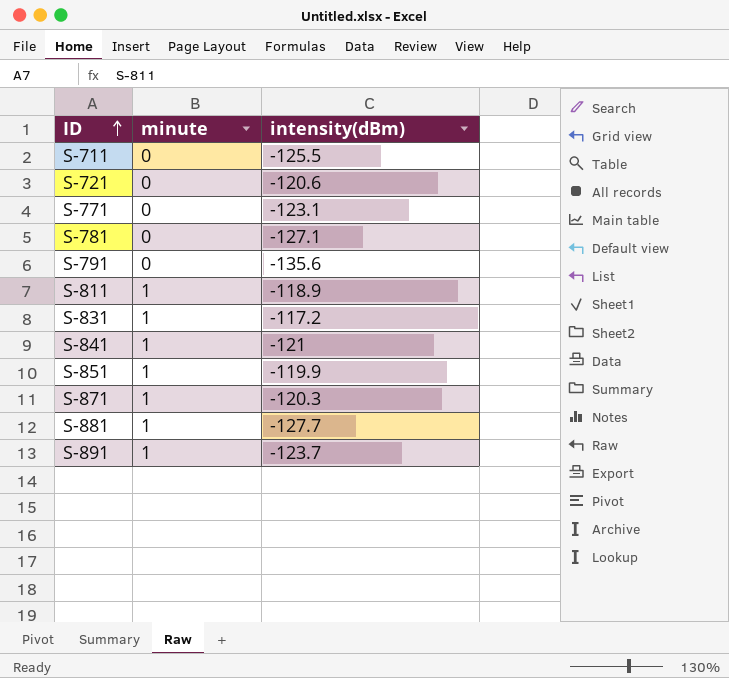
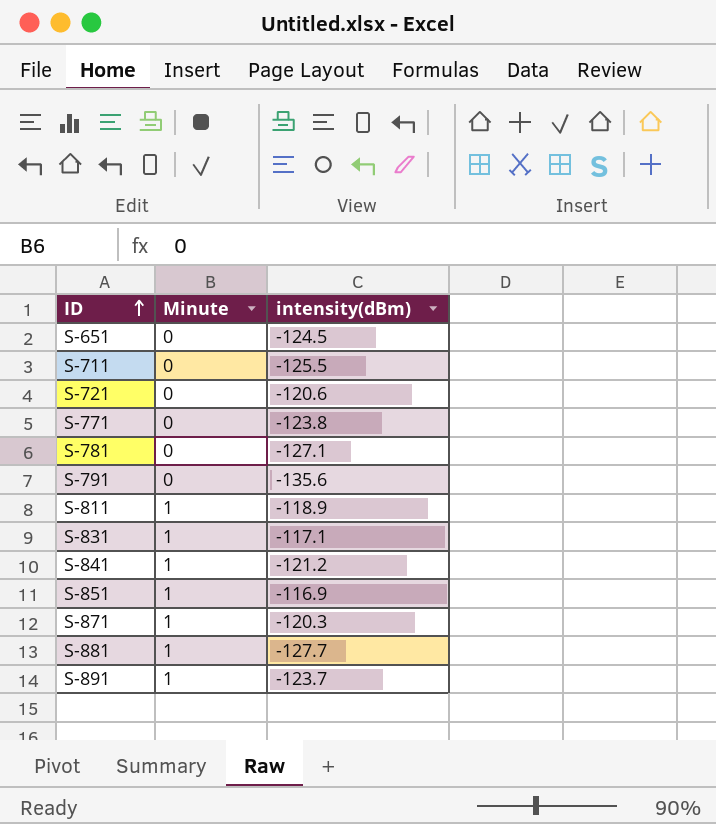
column name: minute -> Minute
row S-651: none -> 0 | -124.5
S-771 | intensity(dBm): -123.1 -> -123.8
S-831 | intensity(dBm): -117.2 -> -117.1
S-841 | intensity(dBm): -121 -> -121.2
S-851 | intensity(dBm): -119.9 -> -116.9

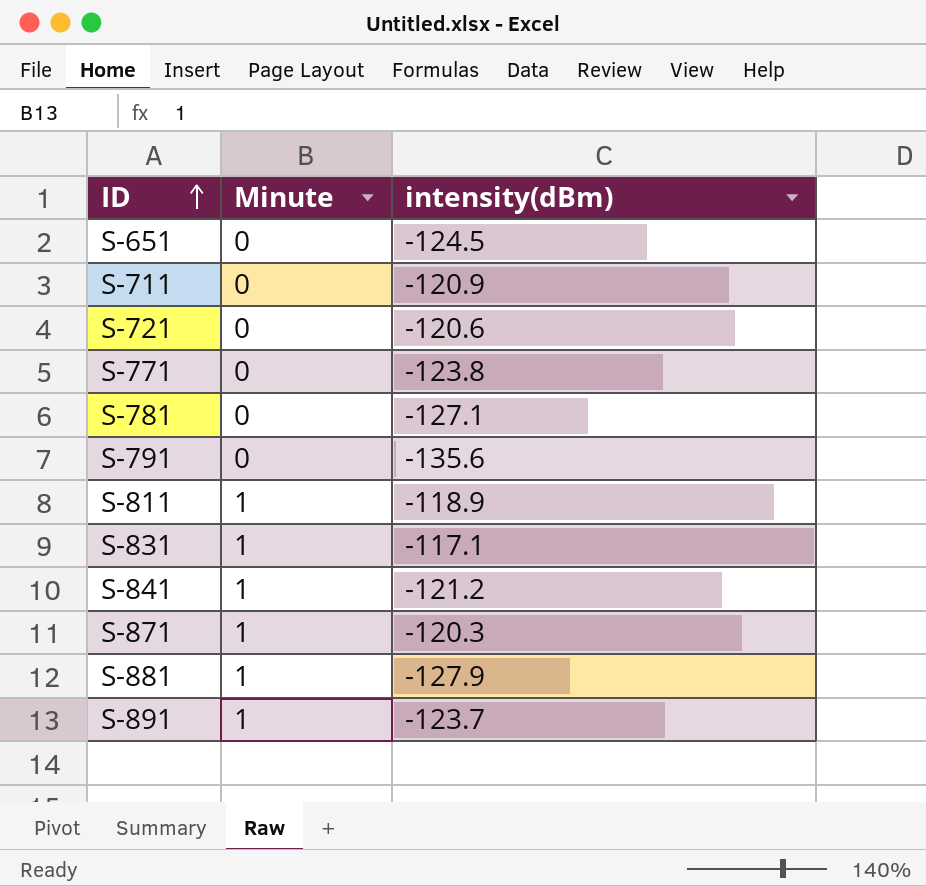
row S-851: 1 | -116.9 -> none
S-711 | intensity(dBm): -125.5 -> -120.9
S-881 | intensity(dBm): -127.7 -> -127.9

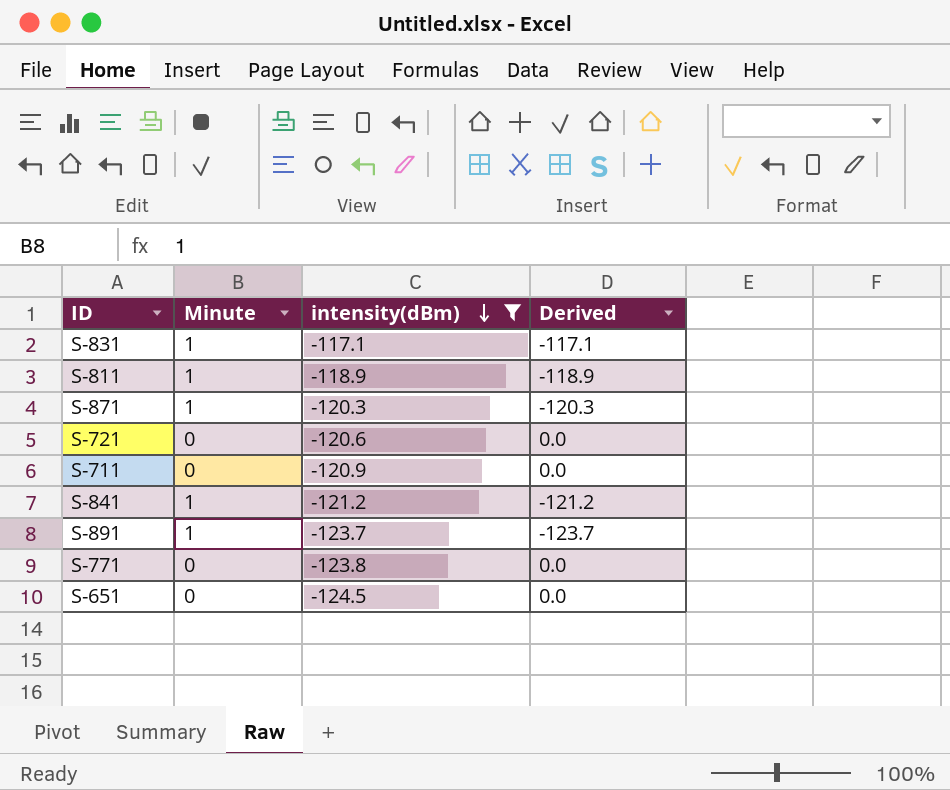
filter: none -> intensity(dBm) >= -124.5
row order: ID ascending -> intensity(dBm) descending
column Derived | formula: none -> [Minute] * [intensity(dBm)]

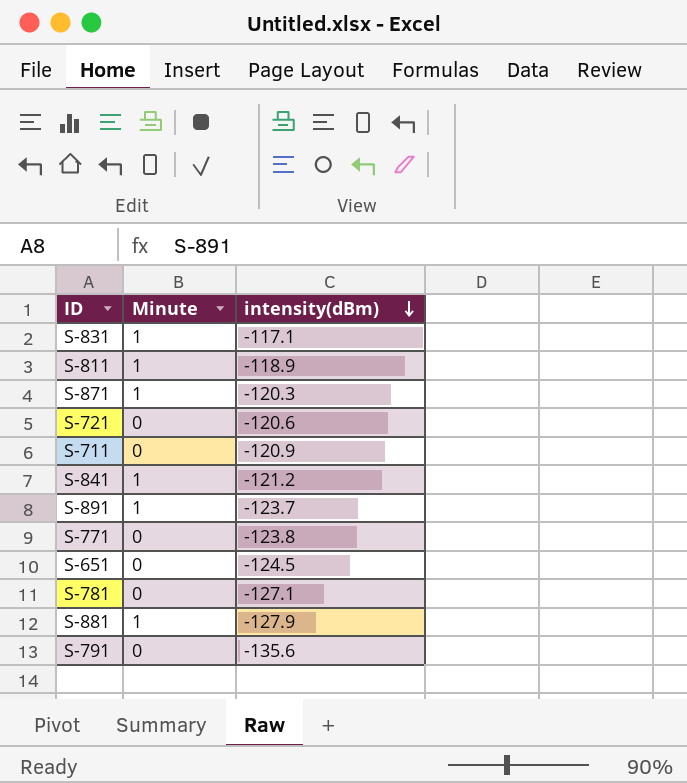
filter: intensity(dBm) >= -124.5 -> none
column Derived | formula: [Minute] * [intensity(dBm)] -> none

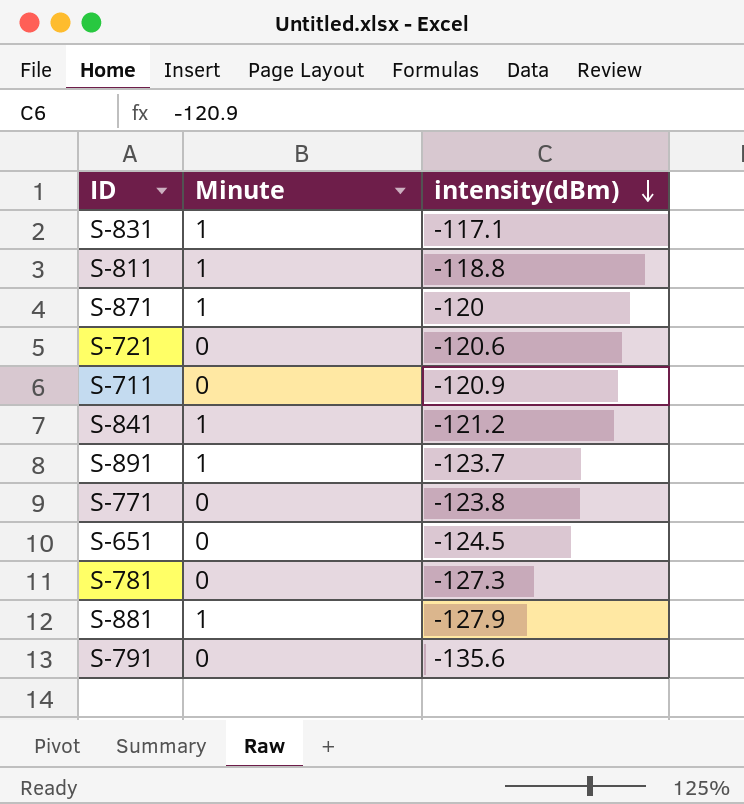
S-811 | intensity(dBm): -118.9 -> -118.8
S-871 | intensity(dBm): -120.3 -> -120
S-781 | intensity(dBm): -127.1 -> -127.3

